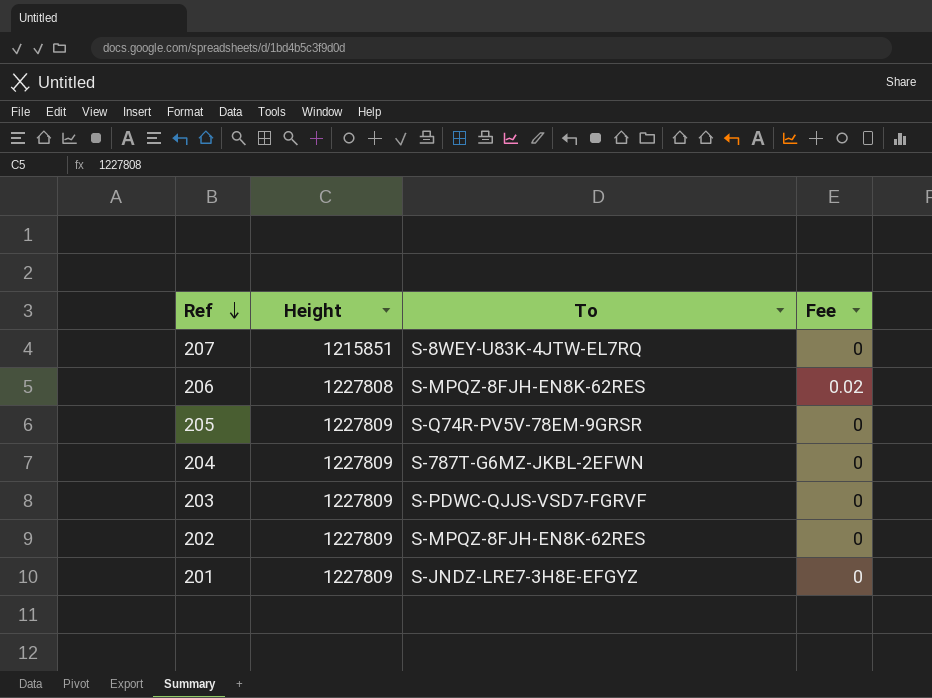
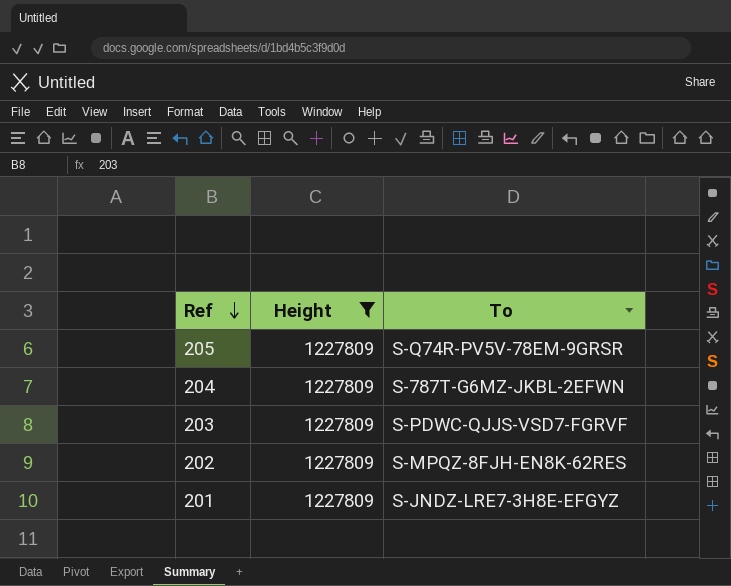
filter: none -> Height = 1227809
column Fee | position: 4 -> none

